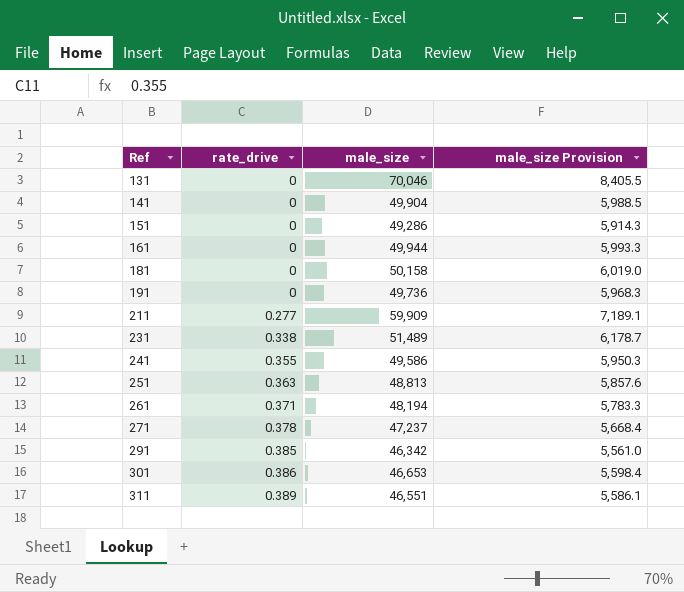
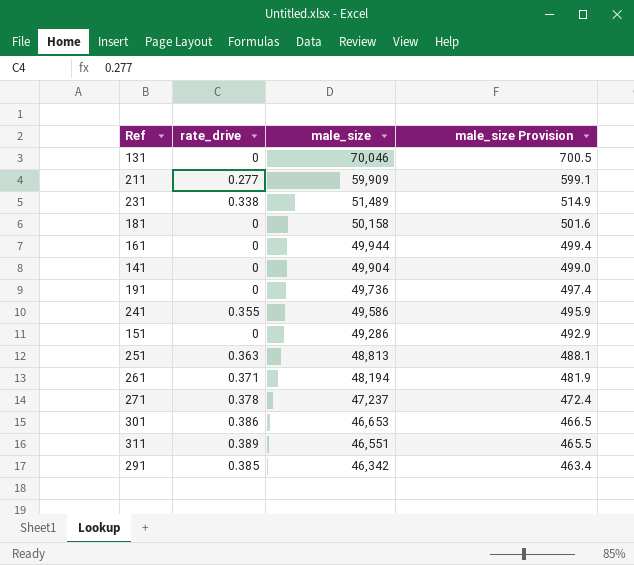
row order: Ref ascending -> male_size descending
column male_size Provision | formula: [male_size] * 0.12 -> [male_size] * 0.01

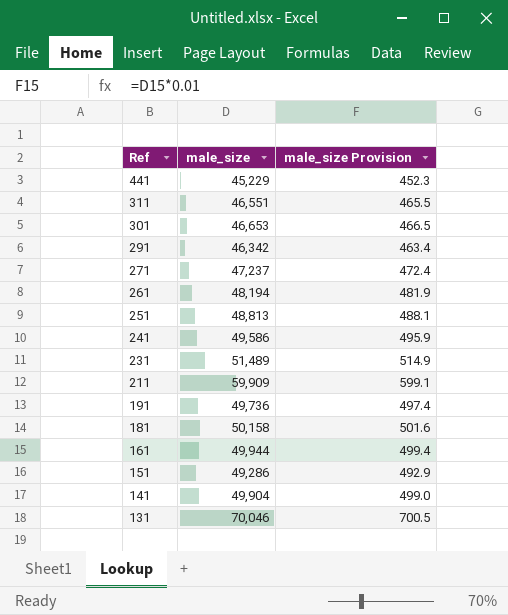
row order: male_size descending -> Ref descending
column rate_drive | position: 2 -> none
row 441: none -> 45,229 | 452.3

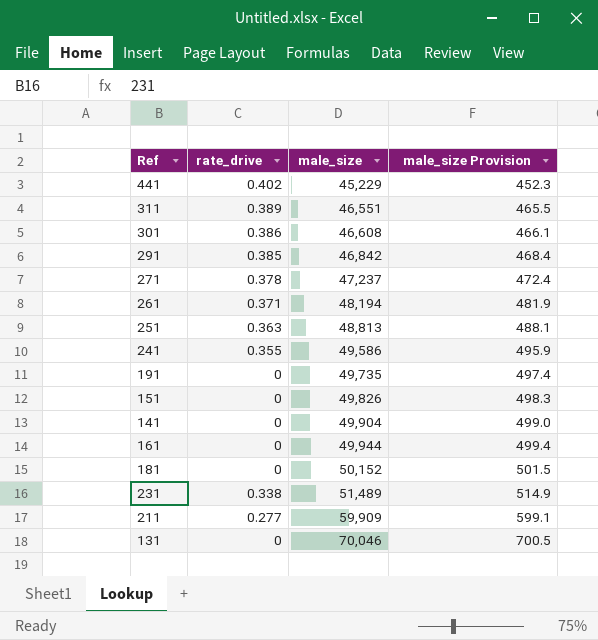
row order: Ref descending -> male_size ascending
column rate_drive | position: none -> 2
301 | male_size: 46,653 -> 46,608
301 | male_size Provision: 466.5 -> 466.1
291 | male_size: 46,342 -> 46,842
291 | male_size Provision: 463.4 -> 468.4
191 | male_size: 49,736 -> 49,735
151 | male_size: 49,286 -> 49,826
151 | male_size Provision: 492.9 -> 498.3
181 | male_size: 50,158 -> 50,152
181 | male_size Provision: 501.6 -> 501.5

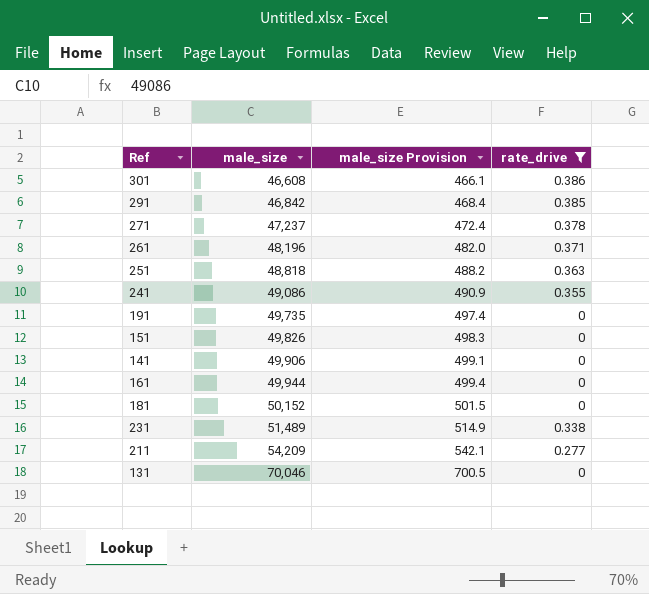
filter: none -> rate_drive <= 0.386
column rate_drive | position: 2 -> 4
261 | male_size: 48,194 -> 48,196
261 | male_size Provision: 481.9 -> 482.0
251 | male_size: 48,813 -> 48,818
251 | male_size Provision: 488.1 -> 488.2
241 | male_size: 49,586 -> 49,086
241 | male_size Provision: 495.9 -> 490.9
141 | male_size: 49,904 -> 49,906
141 | male_size Provision: 499.0 -> 499.1
211 | male_size: 59,909 -> 54,209
211 | male_size Provision: 599.1 -> 542.1

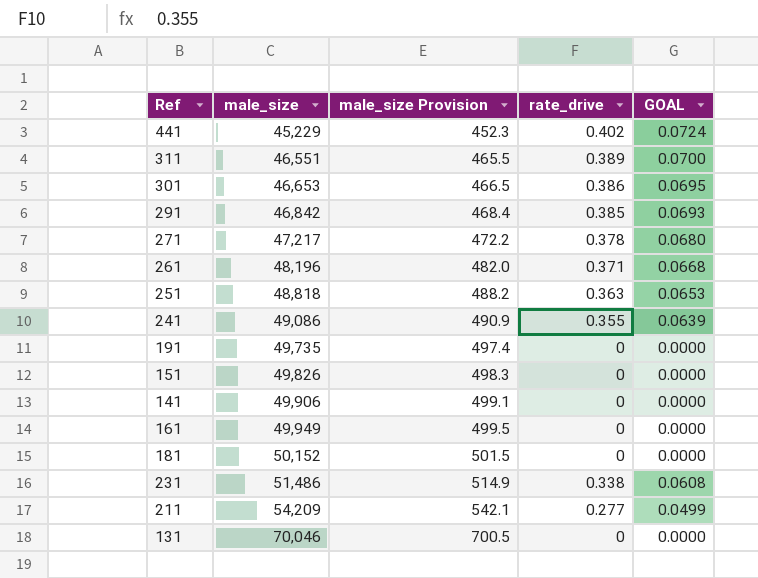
filter: rate_drive <= 0.386 -> none
column GOAL | formula: none -> [rate_drive] * 0.18
301 | male_size: 46,608 -> 46,653
301 | male_size Provision: 466.1 -> 466.5
271 | male_size: 47,237 -> 47,217
271 | male_size Provision: 472.4 -> 472.2
161 | male_size: 49,944 -> 49,949
161 | male_size Provision: 499.4 -> 499.5
231 | male_size: 51,489 -> 51,486

